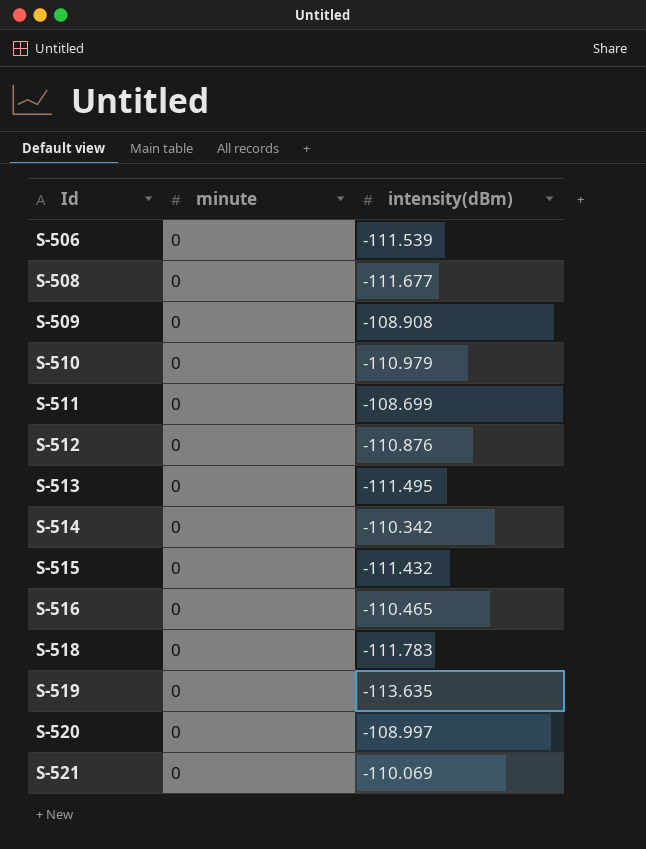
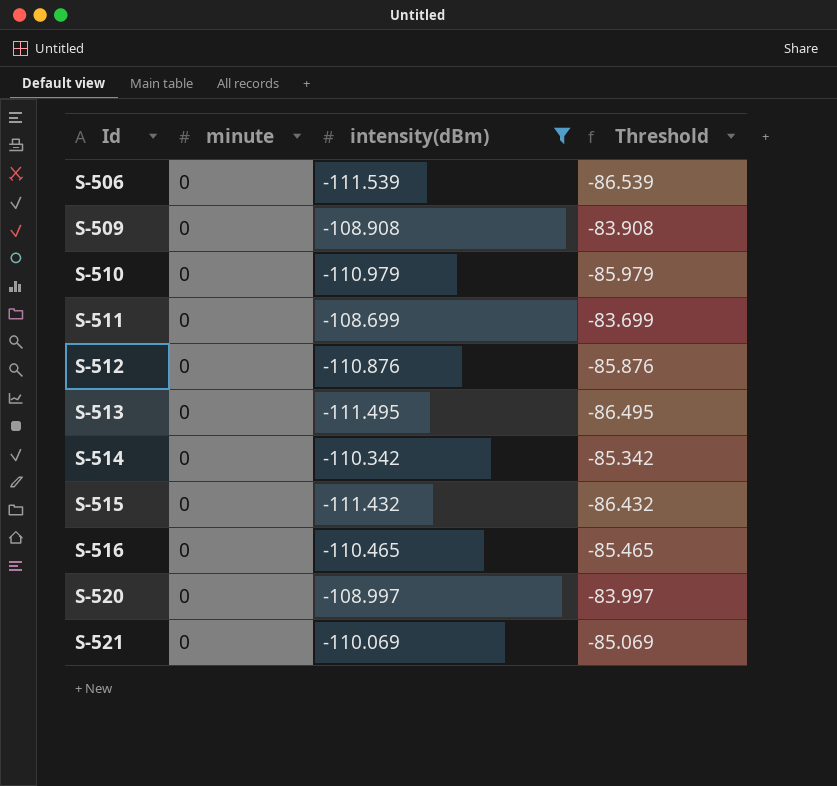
filter: none -> intensity(dBm) >= -111.539
column Threshold | formula: none -> [intensity(dBm)] + 25

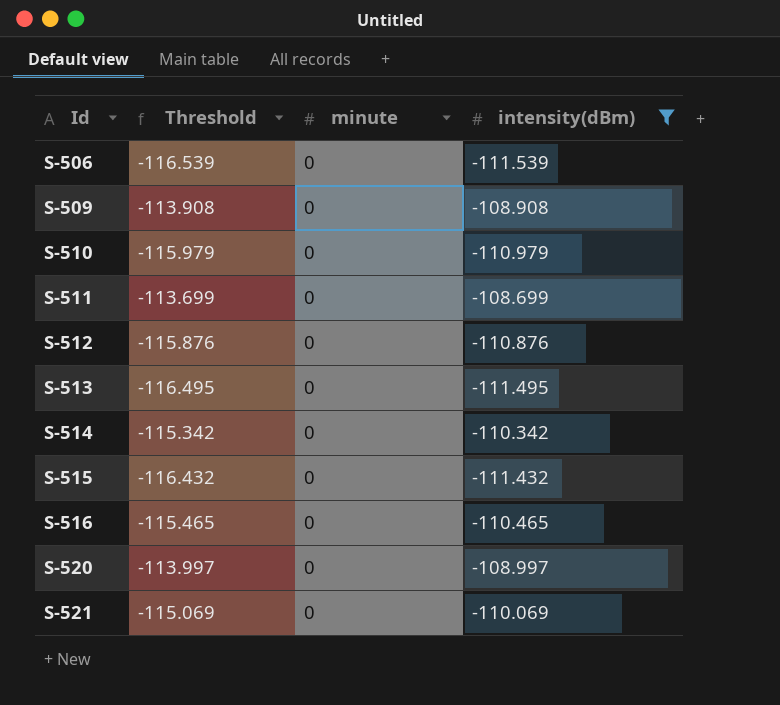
column Threshold | formula: [intensity(dBm)] + 25 -> [intensity(dBm)] - 5
column Threshold | position: 4 -> 2

